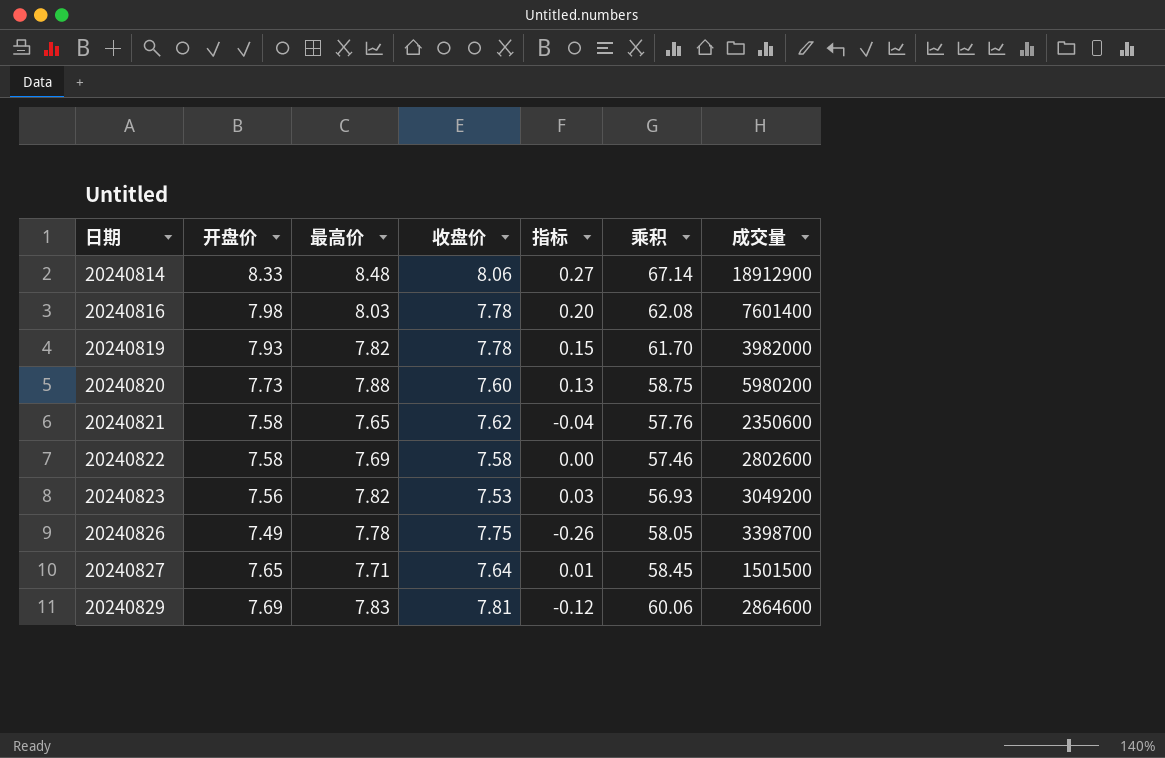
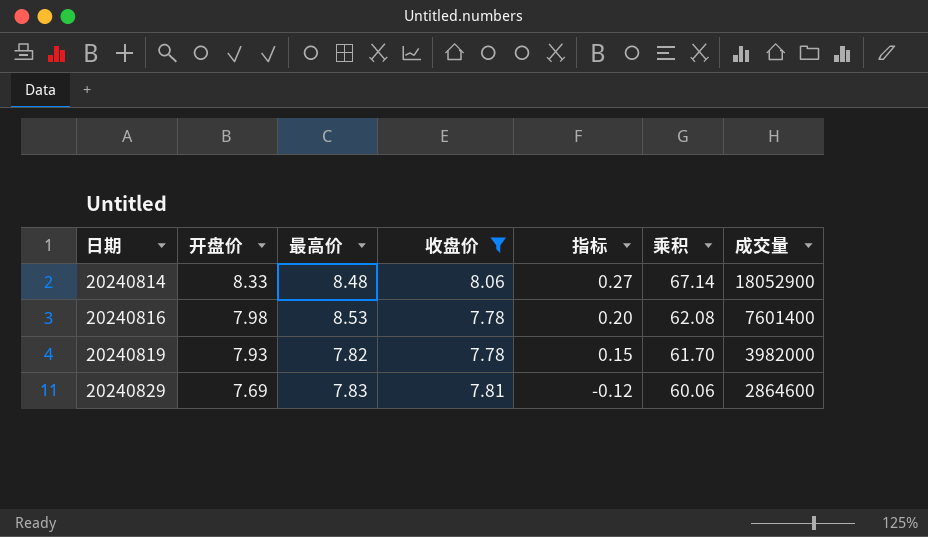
filter: none -> 收盘价 >= 7.78
20240814 | 成交量: 18912900 -> 18052900
20240816 | 最高价: 8.03 -> 8.53

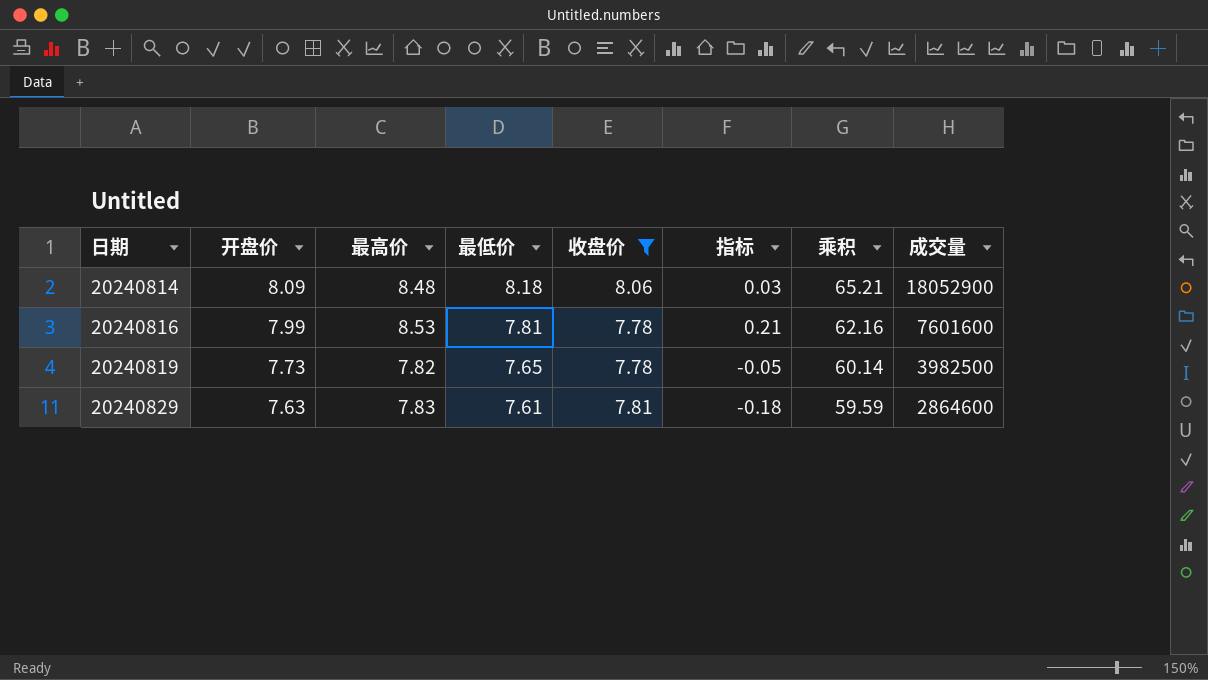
column 最低价 | position: none -> 4
20240814 | 开盘价: 8.33 -> 8.09
20240814 | 指标: 0.27 -> 0.03
20240814 | 乘积: 67.14 -> 65.21
20240816 | 开盘价: 7.98 -> 7.99
20240816 | 指标: 0.20 -> 0.21
20240816 | 乘积: 62.08 -> 62.16
20240816 | 成交量: 7601400 -> 7601600
20240819 | 开盘价: 7.93 -> 7.73
20240819 | 指标: 0.15 -> -0.05
20240819 | 乘积: 61.70 -> 60.14
20240819 | 成交量: 3982000 -> 3982500
20240829 | 开盘价: 7.69 -> 7.63
20240829 | 指标: -0.12 -> -0.18
20240829 | 乘积: 60.06 -> 59.59

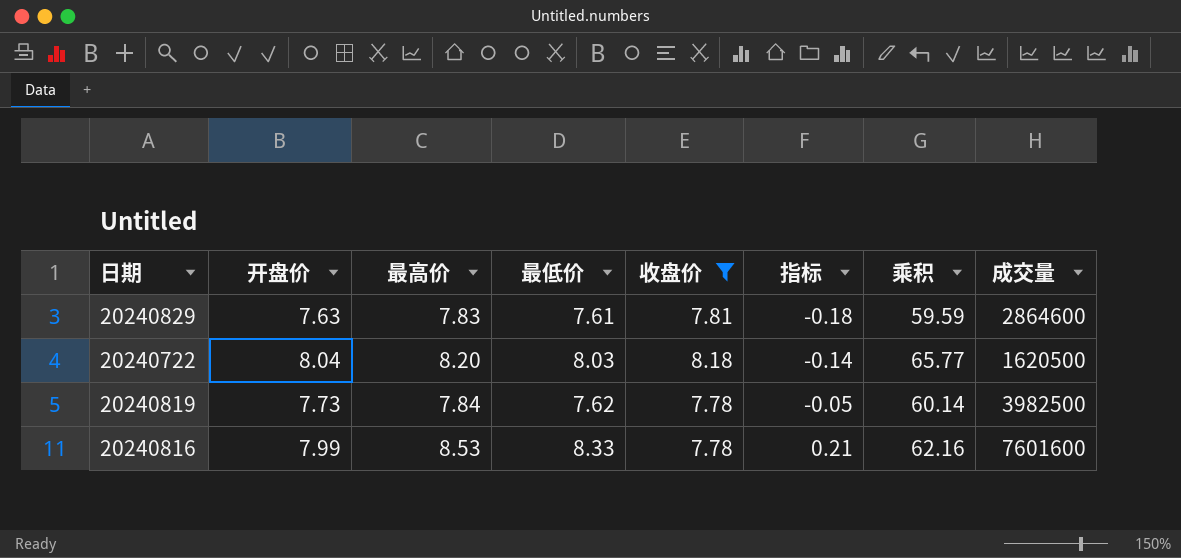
row order: 日期 ascending -> 指标 ascending
row 20240814: 8.09 | 8.48 | 8.18 | 8.06 | 0.03 | 65.21 | 18052900 -> none
row 20240722: none -> 8.04 | 8.20 | 8.03 | 8.18 | -0.14 | 65.77 | 1620500
20240819 | 最高价: 7.82 -> 7.84
20240819 | 最低价: 7.65 -> 7.62
20240816 | 最低价: 7.81 -> 8.33

